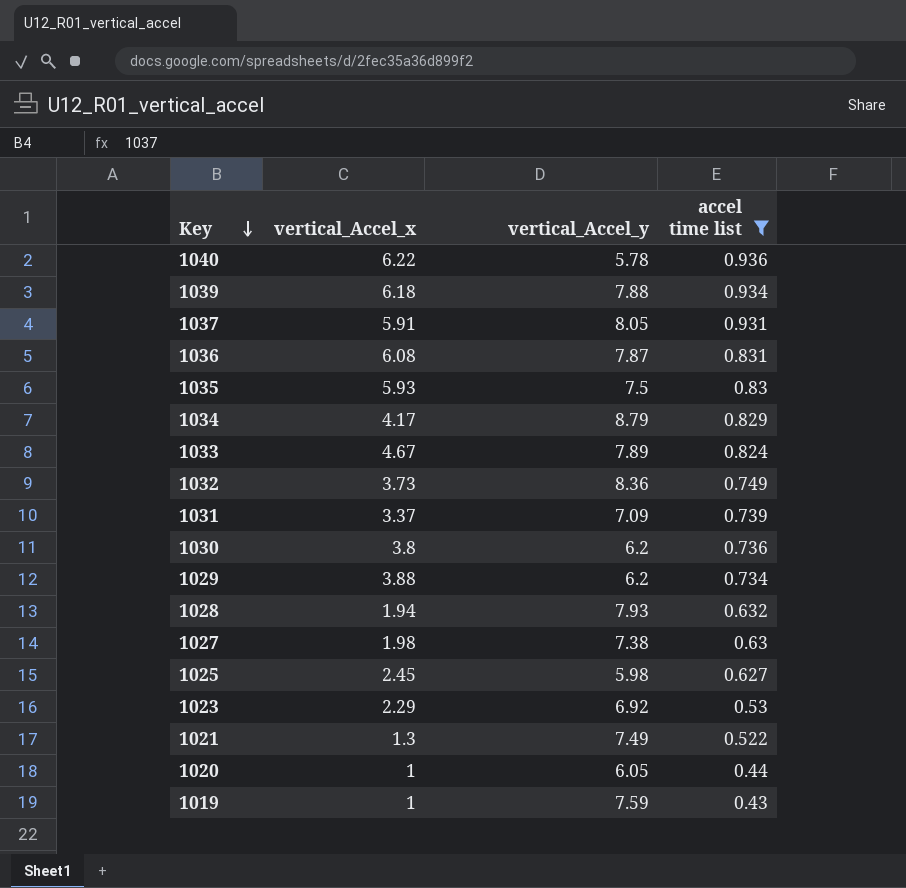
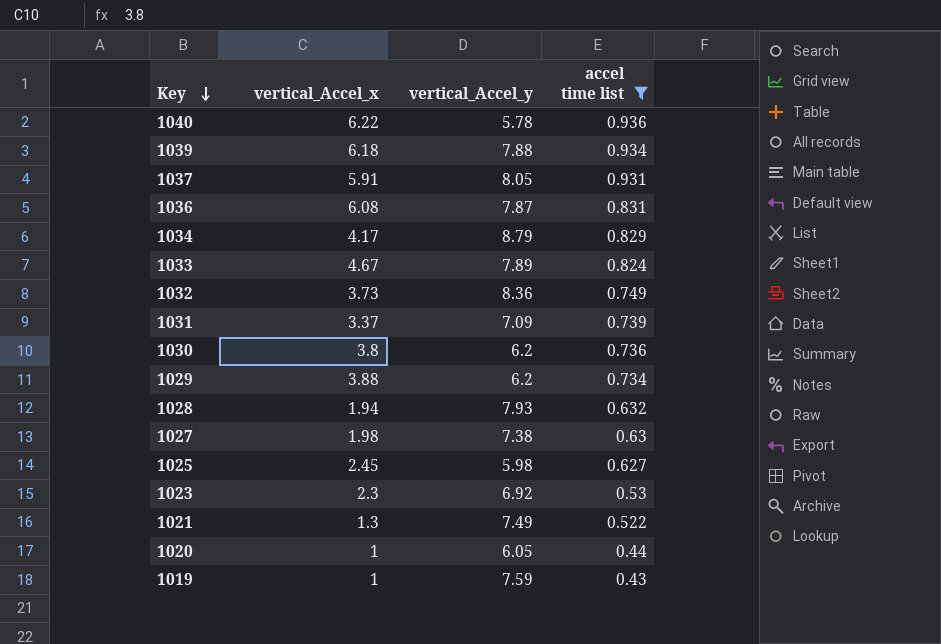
row 1035: 5.93 | 7.5 | 0.83 -> none
1023 | vertical_Accel_x: 2.29 -> 2.3

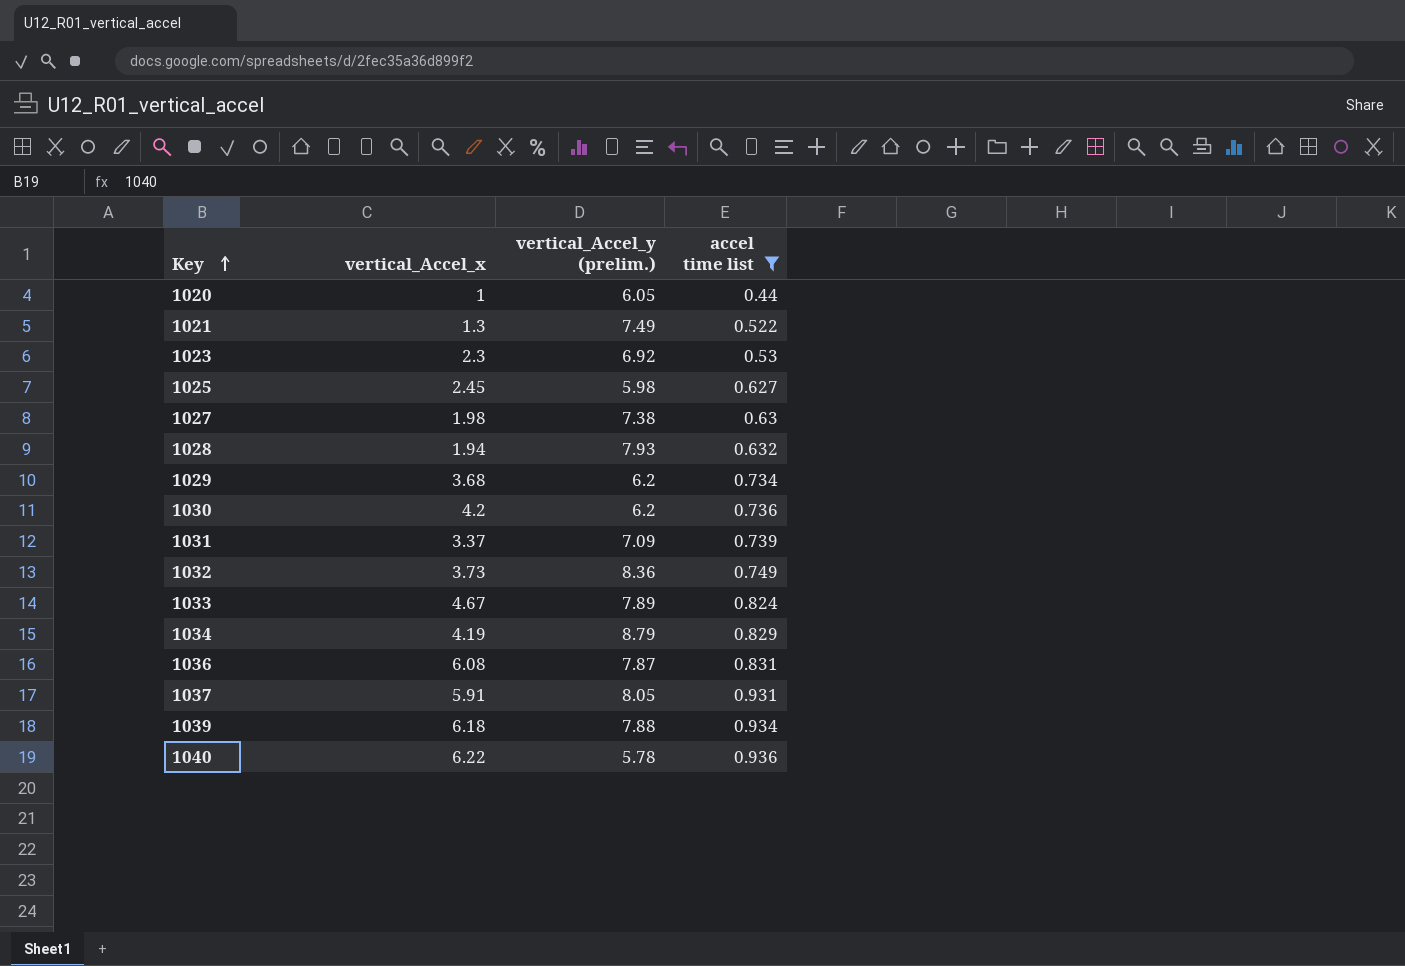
row order: Key descending -> Key ascending
column name: vertical_Accel_y -> vertical_Accel_y (prelim.)
row 1019: 1 | 7.59 | 0.43 -> none
1029 | vertical_Accel_x: 3.88 -> 3.68
1030 | vertical_Accel_x: 3.8 -> 4.2
1034 | vertical_Accel_x: 4.17 -> 4.19

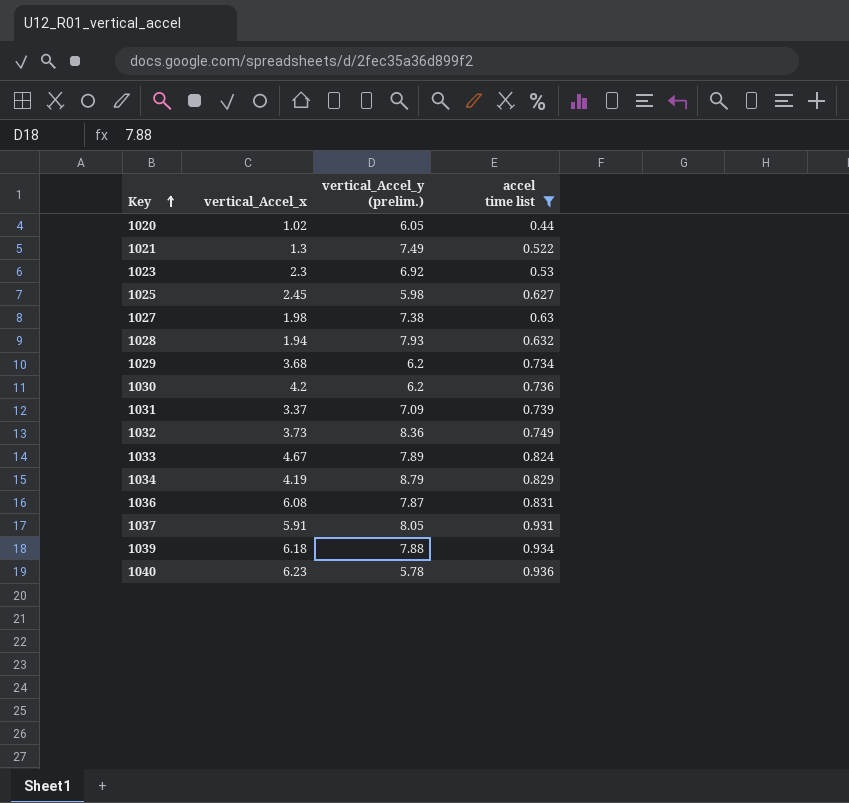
1020 | vertical_Accel_x: 1 -> 1.02
1040 | vertical_Accel_x: 6.22 -> 6.23

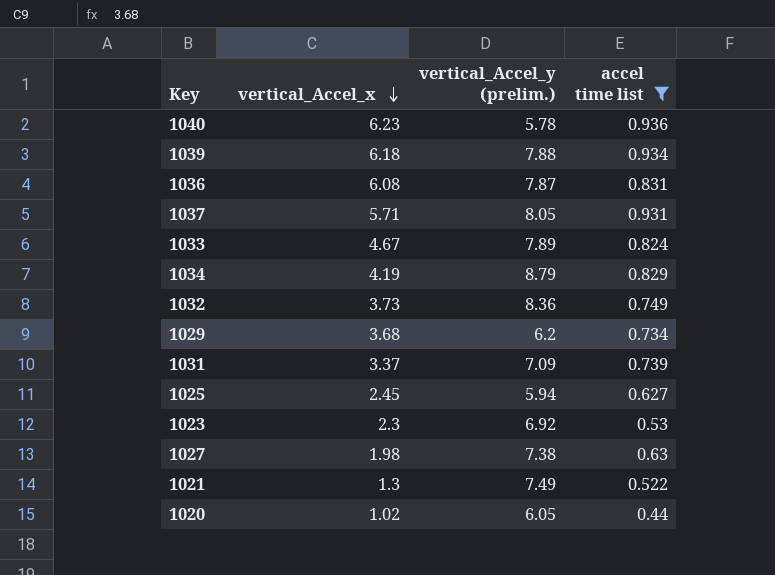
row order: Key ascending -> vertical_Accel_x descending
row 1028: 1.94 | 7.93 | 0.632 -> none
row 1030: 4.2 | 6.2 | 0.736 -> none
1037 | vertical_Accel_x: 5.91 -> 5.71
1025 | vertical_Accel_y (prelim.): 5.98 -> 5.94

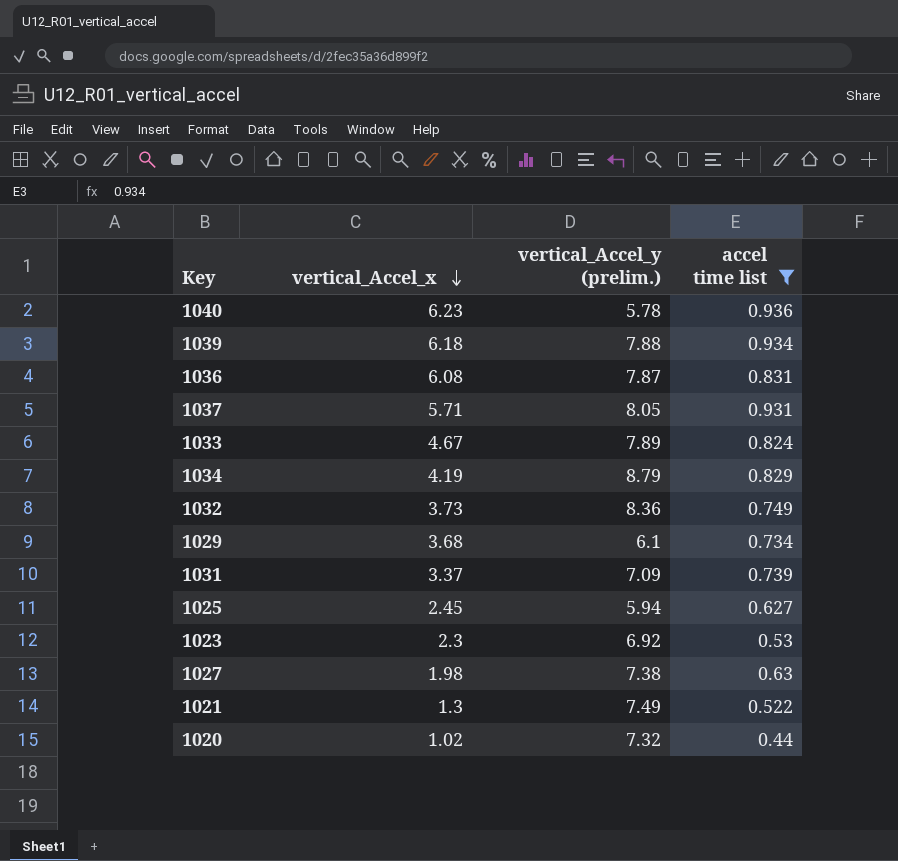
1029 | vertical_Accel_y (prelim.): 6.2 -> 6.1
1020 | vertical_Accel_y (prelim.): 6.05 -> 7.32

